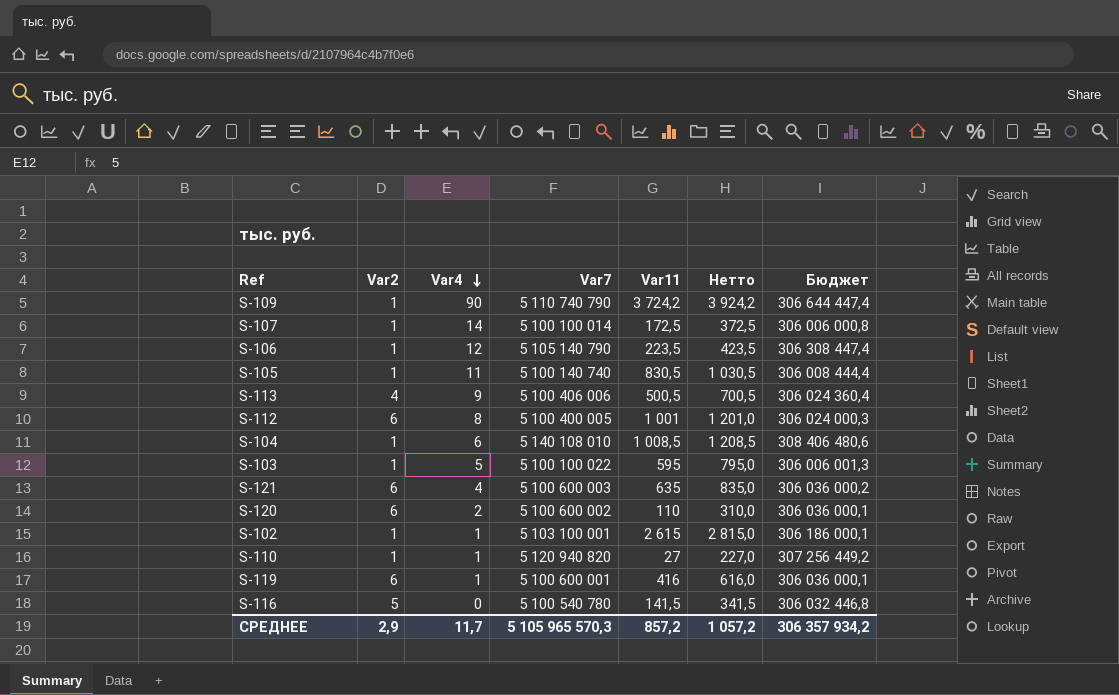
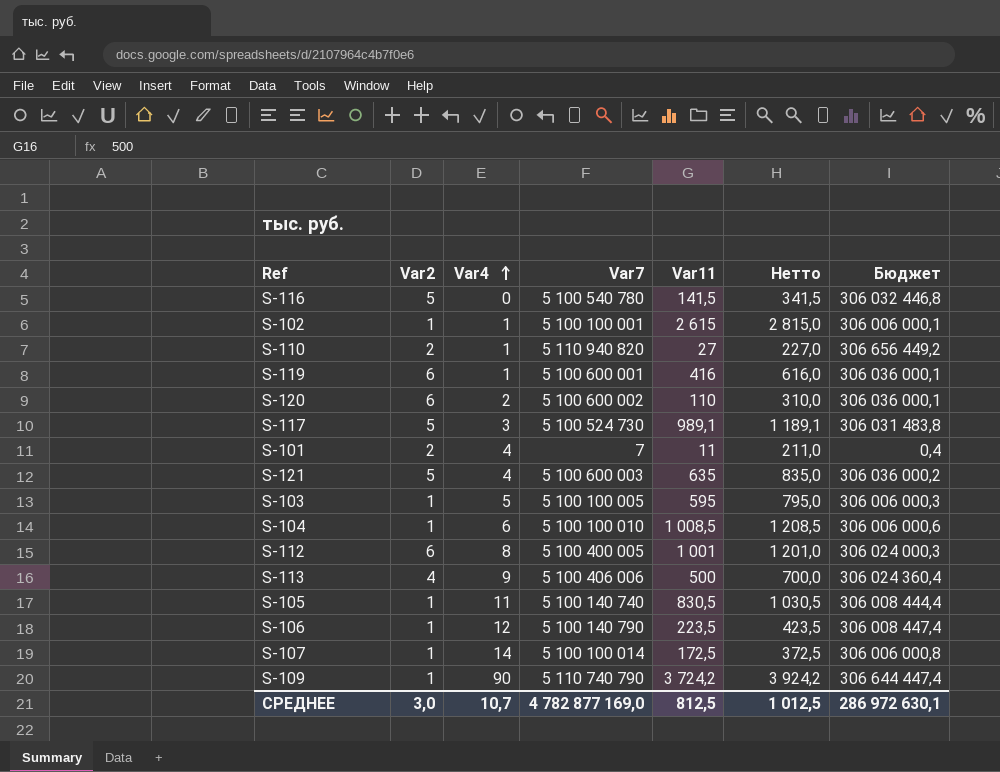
row order: Var4 descending -> Var4 ascending
S-102 | Var7: 5 103 100 001 -> 5 100 100 001
S-102 | Бюджет: 306 186 000,1 -> 306 006 000,1
S-110 | Var2: 1 -> 2
S-110 | Var7: 5 120 940 820 -> 5 110 940 820
S-110 | Бюджет: 307 256 449,2 -> 306 656 449,2
row S-117: none -> 5 | 3 | 5 100 524 730 | 989,1 | 1 189,1 | 306 031 483,8
row S-101: none -> 2 | 4 | 7 | 11 | 211,0 | 0,4
S-121 | Var2: 6 -> 5
S-103 | Var7: 5 100 100 022 -> 5 100 100 005
S-103 | Бюджет: 306 006 001,3 -> 306 006 000,3
S-104 | Var7: 5 140 108 010 -> 5 100 100 010
S-104 | Бюджет: 308 406 480,6 -> 306 006 000,6
S-113 | Var11: 500,5 -> 500
S-113 | Нетто: 700,5 -> 700,0
S-106 | Var7: 5 105 140 790 -> 5 100 140 790
S-106 | Бюджет: 306 308 447,4 -> 306 008 447,4
СРЕДНЕЕ | Var2: 2,9 -> 3,0
СРЕДНЕЕ | Var4: 11,7 -> 10,7
СРЕДНЕЕ | Var7: 5 105 965 570,3 -> 4 782 877 169,0
СРЕДНЕЕ | Var11: 857,2 -> 812,5
СРЕДНЕЕ | Нетто: 1 057,2 -> 1 012,5
СРЕДНЕЕ | Бюджет: 306 357 934,2 -> 286 972 630,1

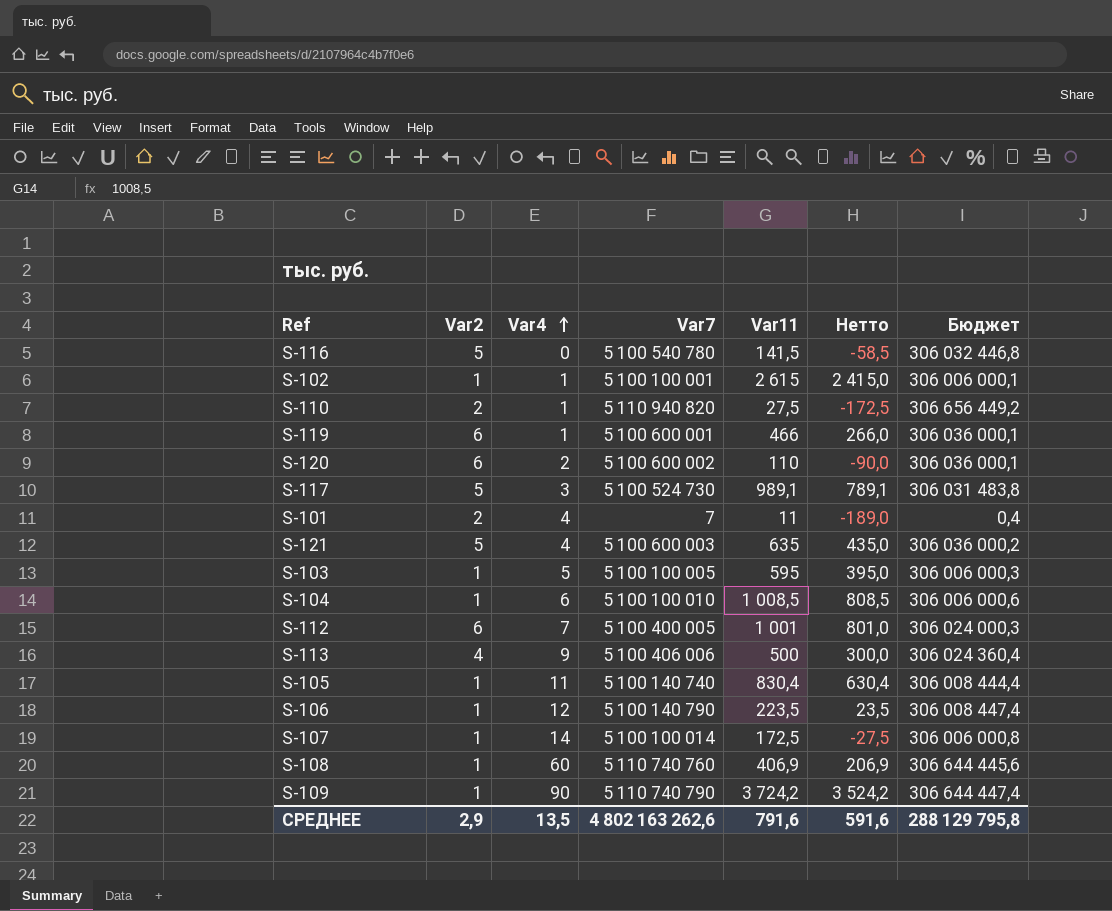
column Нетто | formula: [Var11] + 200 -> [Var11] - 200
S-110 | Var11: 27 -> 27,5
S-119 | Var11: 416 -> 466
S-112 | Var4: 8 -> 7
S-105 | Var11: 830,5 -> 830,4
row S-108: none -> 1 | 60 | 5 110 740 760 | 406,9 | 206,9 | 306 644 445,6
СРЕДНЕЕ | Var2: 3,0 -> 2,9
СРЕДНЕЕ | Var4: 10,7 -> 13,5
СРЕДНЕЕ | Var7: 4 782 877 169,0 -> 4 802 163 262,6
СРЕДНЕЕ | Var11: 812,5 -> 791,6
СРЕДНЕЕ | Нетто: 1 012,5 -> 591,6
СРЕДНЕЕ | Бюджет: 286 972 630,1 -> 288 129 795,8

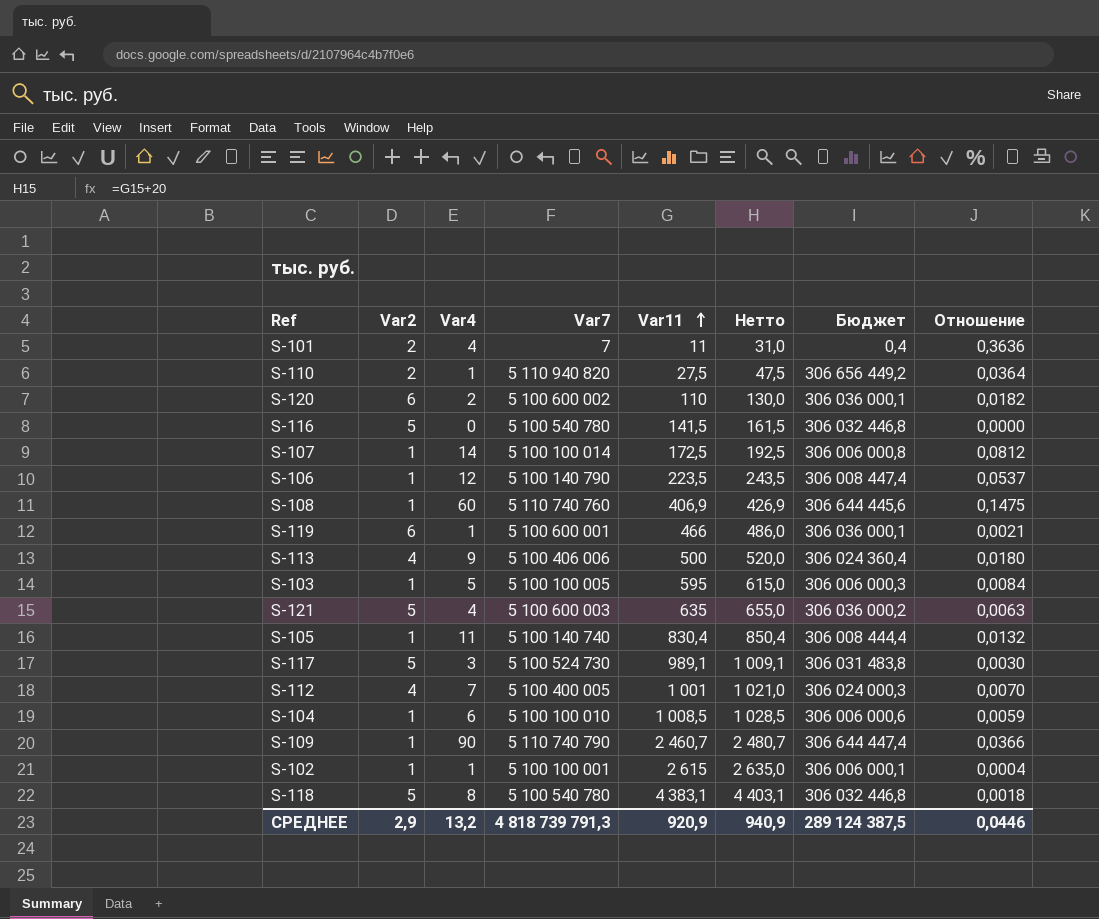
row order: Var4 ascending -> Var11 ascending
column Нетто | formula: [Var11] - 200 -> [Var11] + 20
column Отношение | formula: none -> [Var4] / [Var11]
S-112 | Var2: 6 -> 4
S-109 | Var11: 3 724,2 -> 2 460,7
row S-118: none -> 5 | 8 | 5 100 540 780 | 4 383,1 | 4 403,1 | 306 032 446,8 | 0,0018
СРЕДНЕЕ | Var4: 13,5 -> 13,2
СРЕДНЕЕ | Var7: 4 802 163 262,6 -> 4 818 739 791,3
СРЕДНЕЕ | Var11: 791,6 -> 920,9
СРЕДНЕЕ | Нетто: 591,6 -> 940,9
СРЕДНЕЕ | Бюджет: 288 129 795,8 -> 289 124 387,5

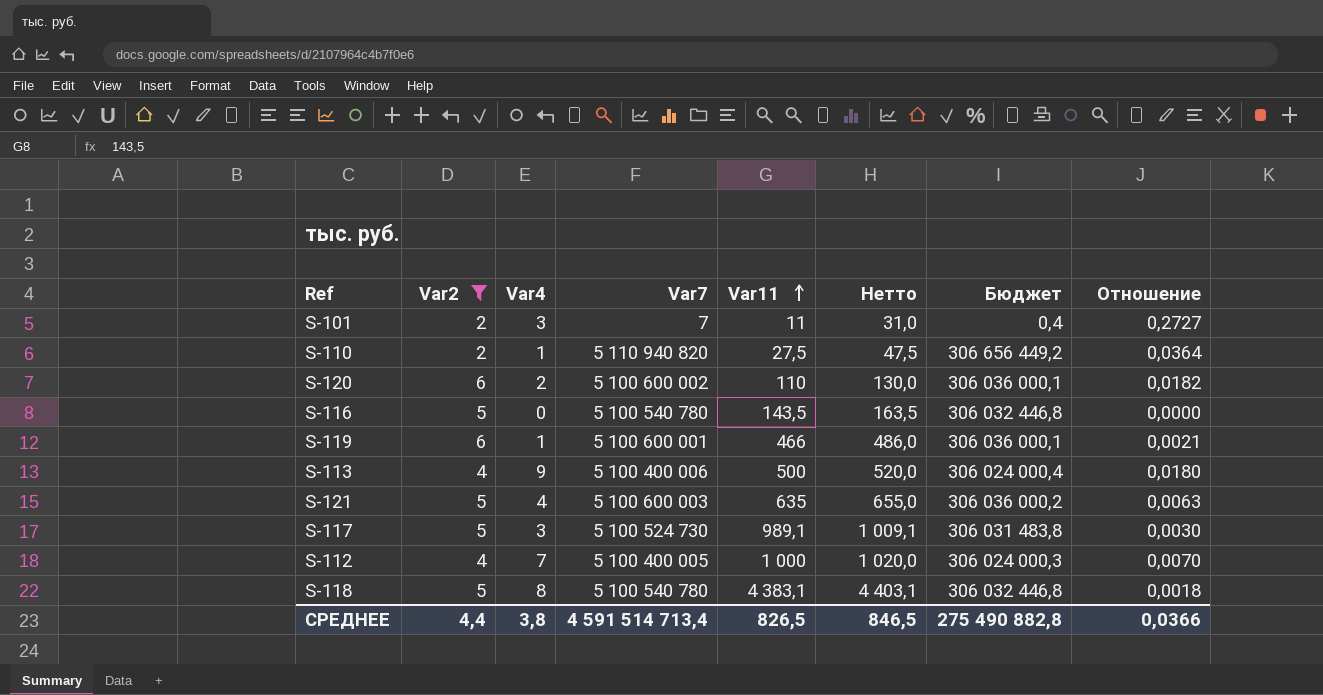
filter: none -> Var2 != 1
S-101 | Var4: 4 -> 3
S-101 | Отношение: 0,3636 -> 0,2727
S-116 | Var11: 141,5 -> 143,5
S-116 | Нетто: 161,5 -> 163,5
S-113 | Var7: 5 100 406 006 -> 5 100 400 006
S-113 | Бюджет: 306 024 360,4 -> 306 024 000,4
S-112 | Var11: 1 001 -> 1 000
S-112 | Нетто: 1 021,0 -> 1 020,0
СРЕДНЕЕ | Var2: 2,9 -> 4,4
СРЕДНЕЕ | Var4: 13,2 -> 3,8
СРЕДНЕЕ | Var7: 4 818 739 791,3 -> 4 591 514 713,4
СРЕДНЕЕ | Var11: 920,9 -> 826,5
СРЕДНЕЕ | Нетто: 940,9 -> 846,5
СРЕДНЕЕ | Бюджет: 289 124 387,5 -> 275 490 882,8
СРЕДНЕЕ | Отношение: 0,0446 -> 0,0366

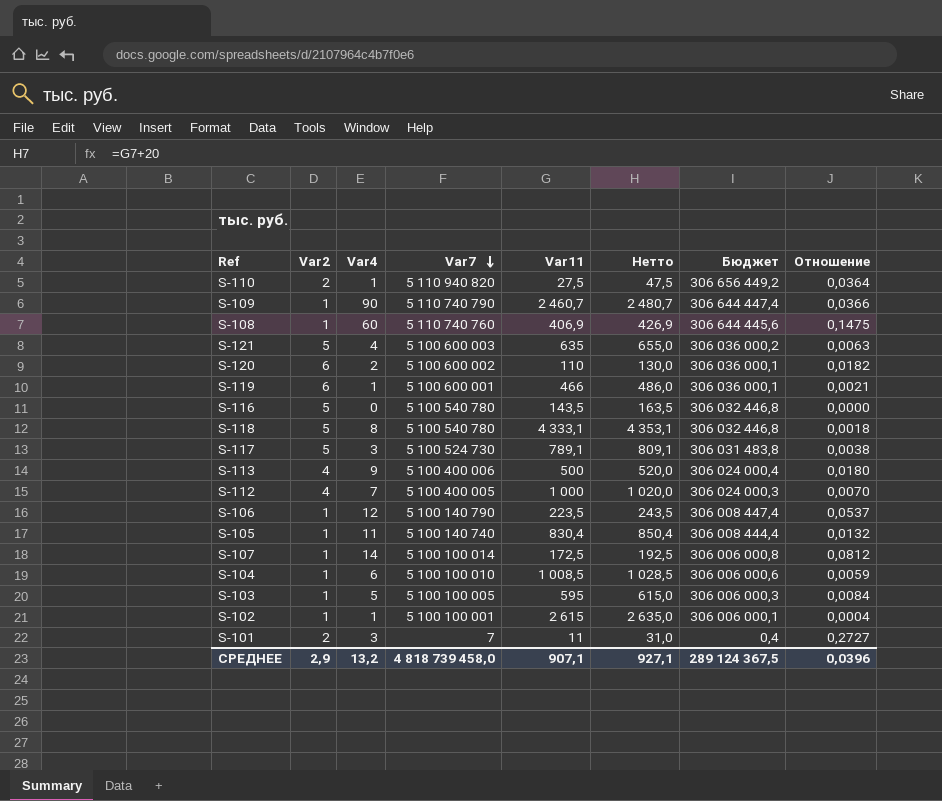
filter: Var2 != 1 -> none
row order: Var11 ascending -> Var7 descending
S-118 | Var11: 4 383,1 -> 4 333,1
S-118 | Нетто: 4 403,1 -> 4 353,1
S-117 | Var11: 989,1 -> 789,1
S-117 | Нетто: 1 009,1 -> 809,1
S-117 | Отношение: 0,0030 -> 0,0038
СРЕДНЕЕ | Var2: 4,4 -> 2,9
СРЕДНЕЕ | Var4: 3,8 -> 13,2
СРЕДНЕЕ | Var7: 4 591 514 713,4 -> 4 818 739 458,0
СРЕДНЕЕ | Var11: 826,5 -> 907,1
СРЕДНЕЕ | Нетто: 846,5 -> 927,1
СРЕДНЕЕ | Бюджет: 275 490 882,8 -> 289 124 367,5
СРЕДНЕЕ | Отношение: 0,0366 -> 0,0396

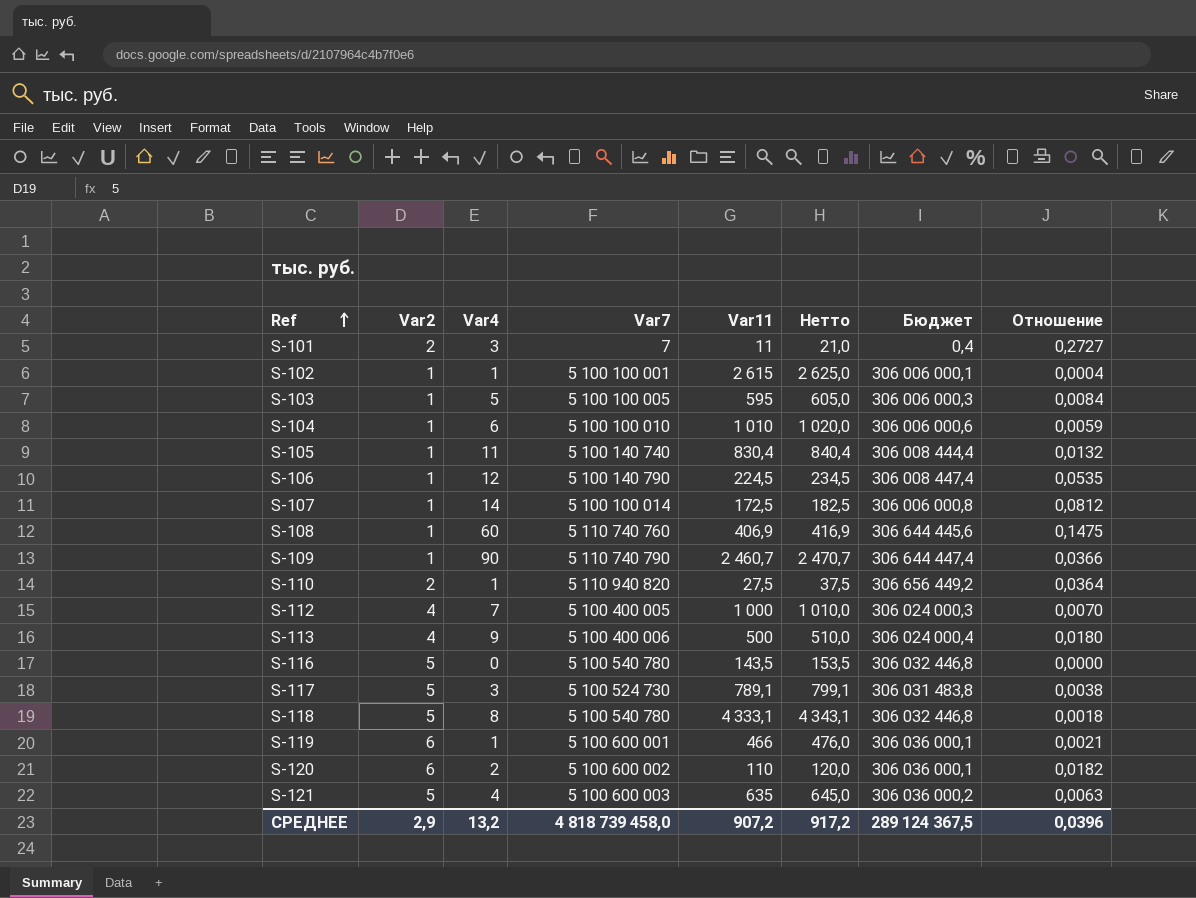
row order: Var7 descending -> Ref ascending
column Нетто | formula: [Var11] + 20 -> [Var11] + 10
S-104 | Var11: 1 008,5 -> 1 010
S-106 | Var11: 223,5 -> 224,5
S-106 | Отношение: 0,0537 -> 0,0535
СРЕДНЕЕ | Var11: 907,1 -> 907,2
СРЕДНЕЕ | Нетто: 927,1 -> 917,2

